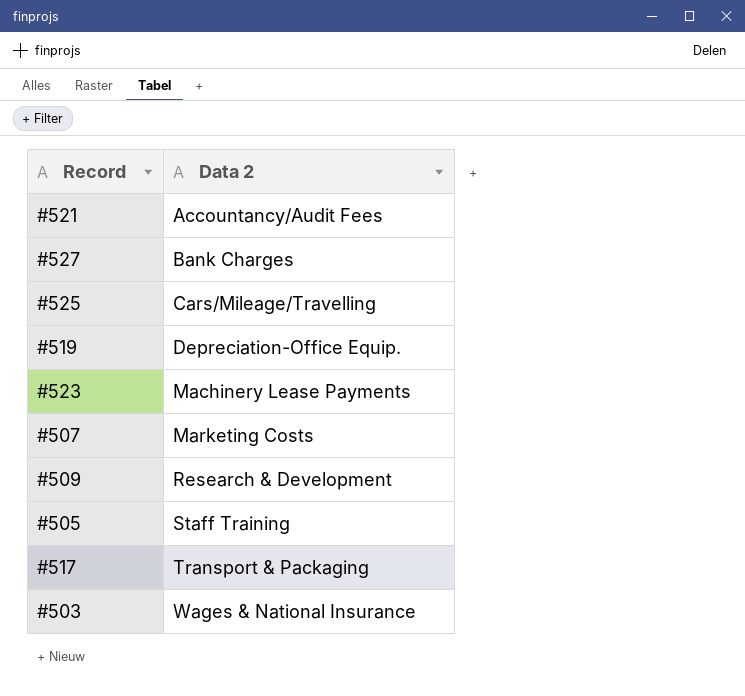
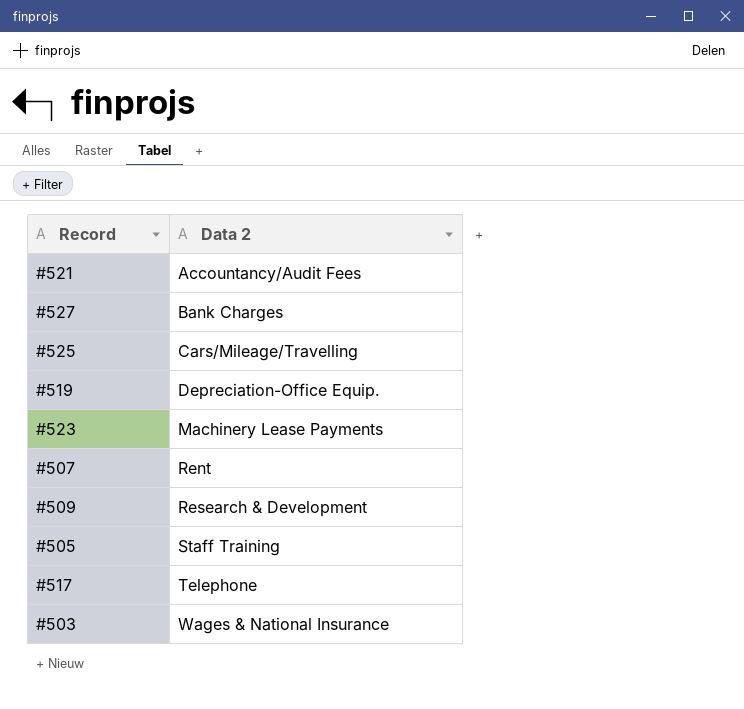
#507 | Data 2: Marketing Costs -> Rent
#517 | Data 2: Transport & Packaging -> Telephone

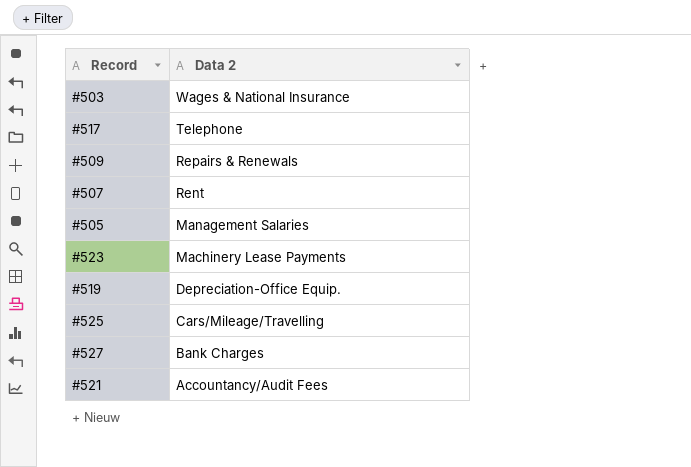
row order: Data 2 ascending -> Data 2 descending
#509 | Data 2: Research & Development -> Repairs & Renewals
#505 | Data 2: Staff Training -> Management Salaries

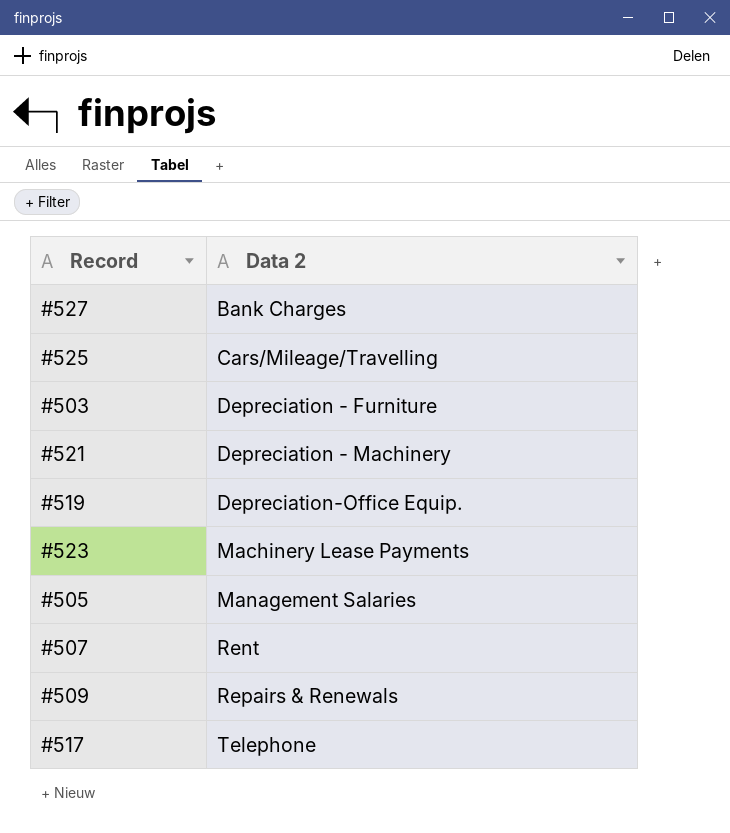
row order: Data 2 descending -> Data 2 ascending
#503 | Data 2: Wages & National Insurance -> Depreciation - Furniture
#521 | Data 2: Accountancy/Audit Fees -> Depreciation - Machinery

